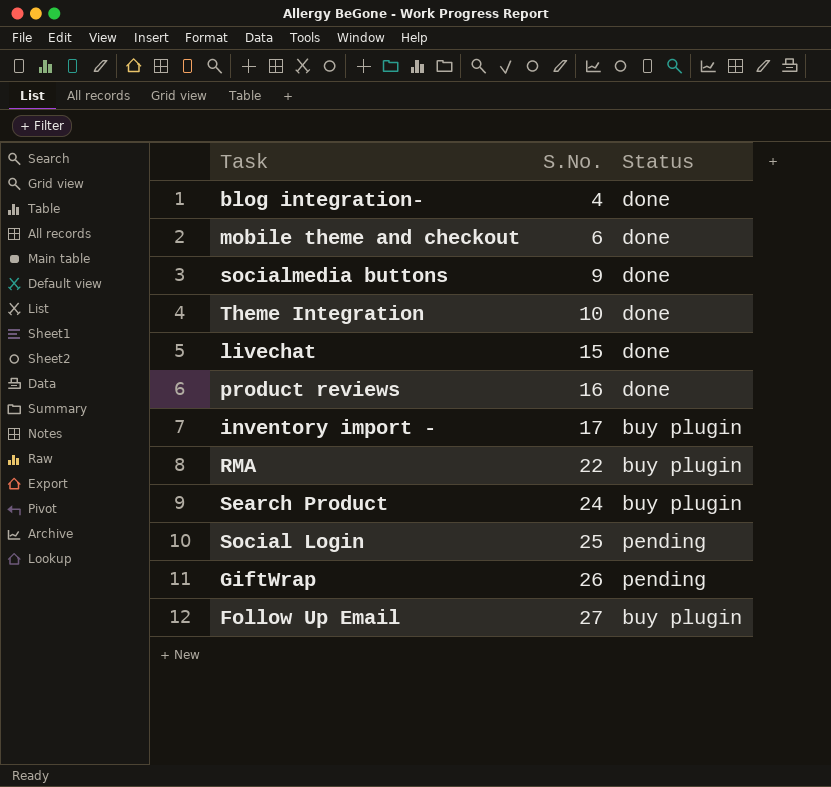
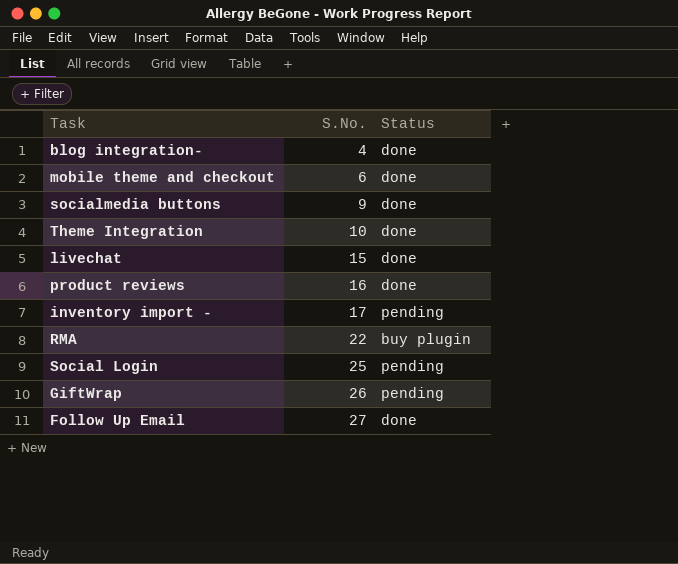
row Search Product: 24 | buy plugin -> none
inventory import - | Status: buy plugin -> pending
Follow Up Email | Status: buy plugin -> done

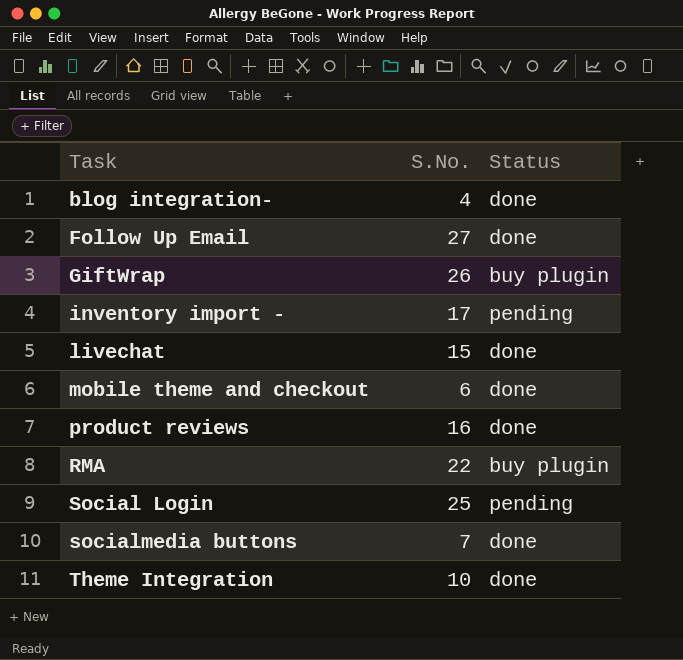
row order: S.No. ascending -> Task ascending
GiftWrap | Status: pending -> buy plugin
socialmedia buttons | S.No.: 9 -> 7

